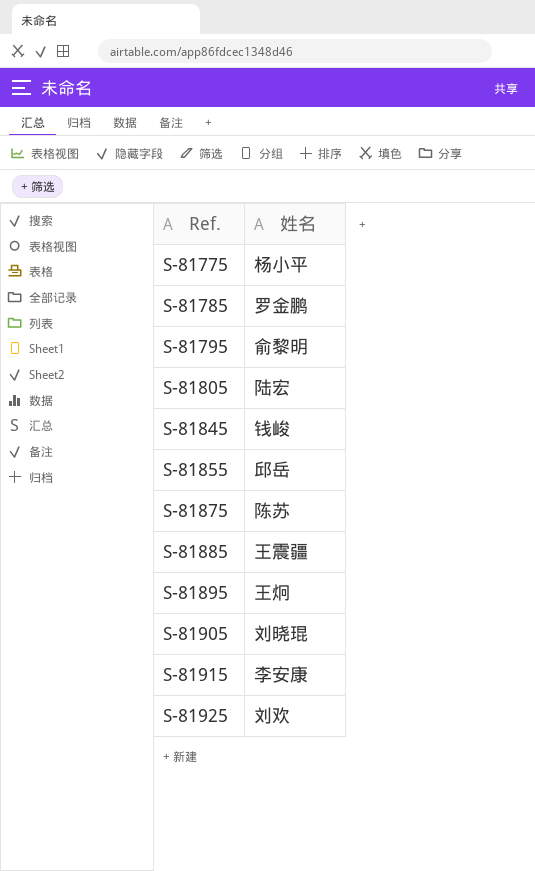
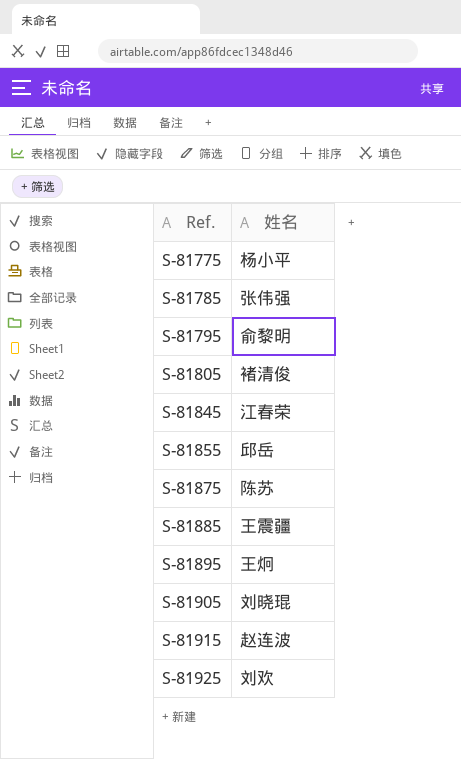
S-81785 | 姓名: 罗金鹏 -> 张伟强
S-81805 | 姓名: 陆宏 -> 褚清俊
S-81845 | 姓名: 钱峻 -> 江春荣
S-81915 | 姓名: 李安康 -> 赵连波

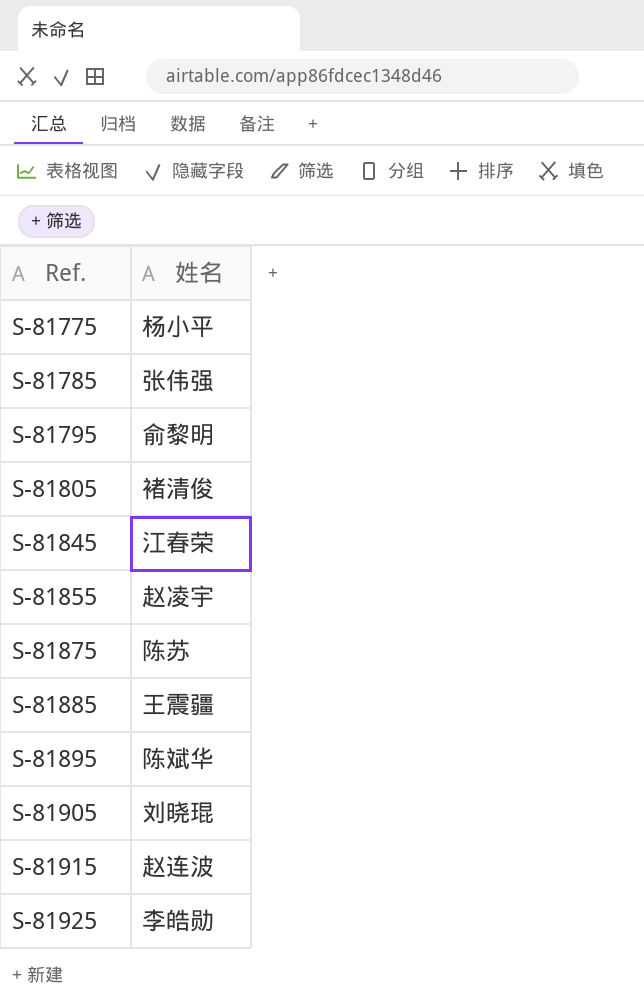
S-81855 | 姓名: 邱岳 -> 赵凌宇
S-81895 | 姓名: 王炯 -> 陈斌华
S-81925 | 姓名: 刘欢 -> 李皓勋

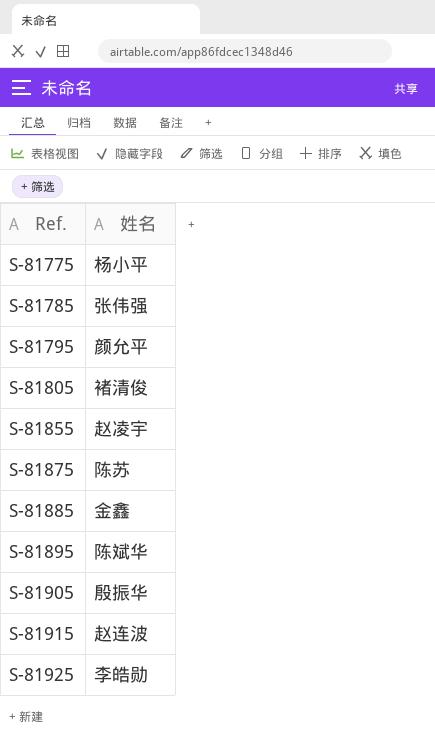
row S-81845: 江春荣 -> none
S-81795 | 姓名: 俞黎明 -> 颜允平
S-81885 | 姓名: 王震疆 -> 金鑫
S-81905 | 姓名: 刘晓琨 -> 殷振华

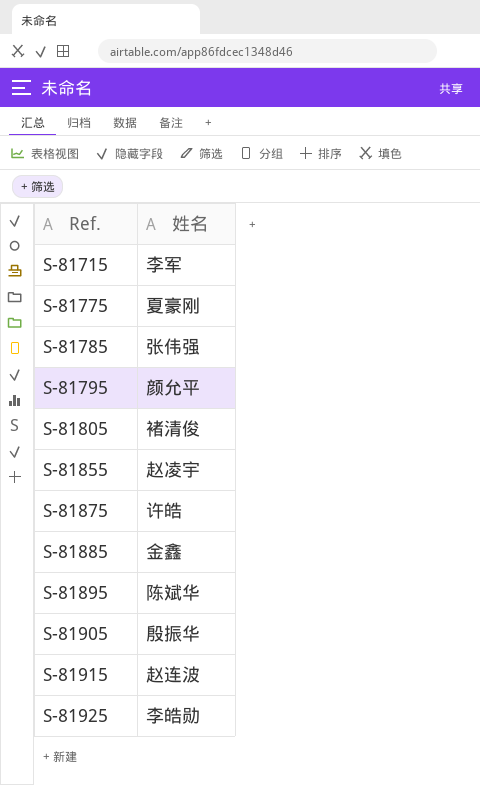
row S-81715: none -> 李军
S-81775 | 姓名: 杨小平 -> 夏豪刚
S-81875 | 姓名: 陈苏 -> 许皓

